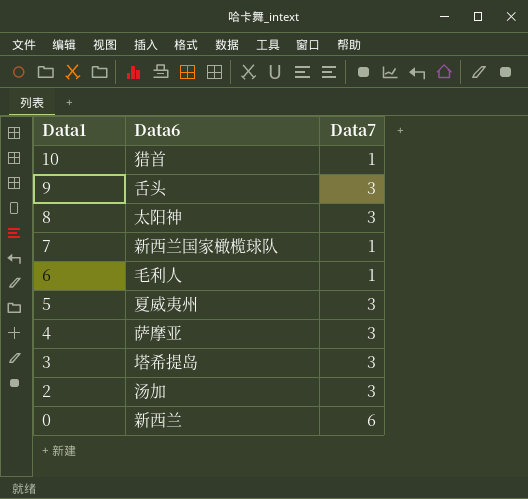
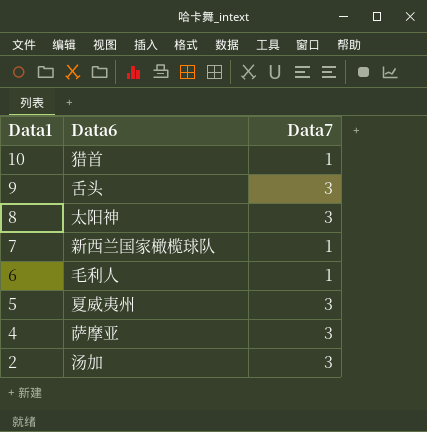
row 3: 塔希提岛 | 3 -> none
row 0: 新西兰 | 6 -> none

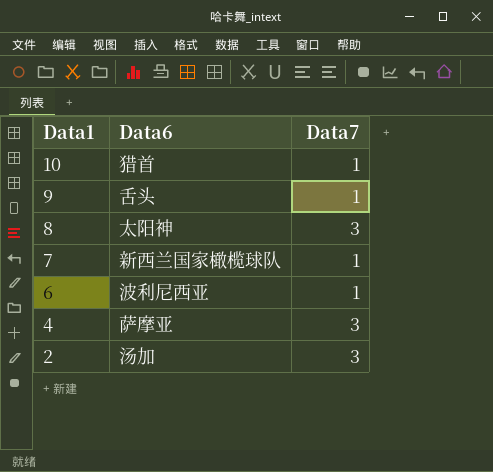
row 5: 夏威夷州 | 3 -> none
9 | Data7: 3 -> 1
6 | Data6: 毛利人 -> 波利尼西亚

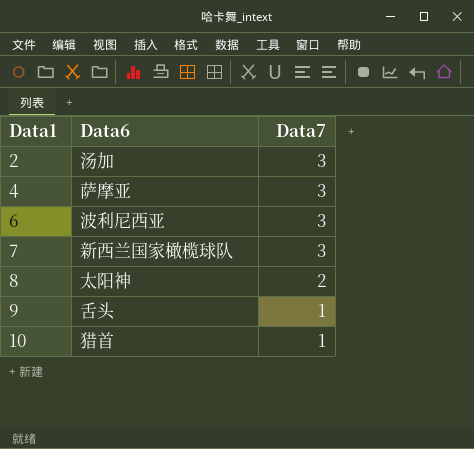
row order: Data1 descending -> Data1 ascending
6 | Data7: 1 -> 3
7 | Data7: 1 -> 3
8 | Data7: 3 -> 2

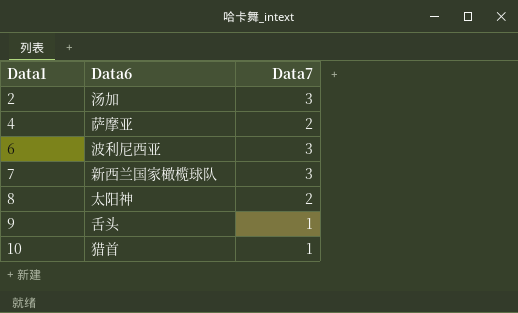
4 | Data7: 3 -> 2

